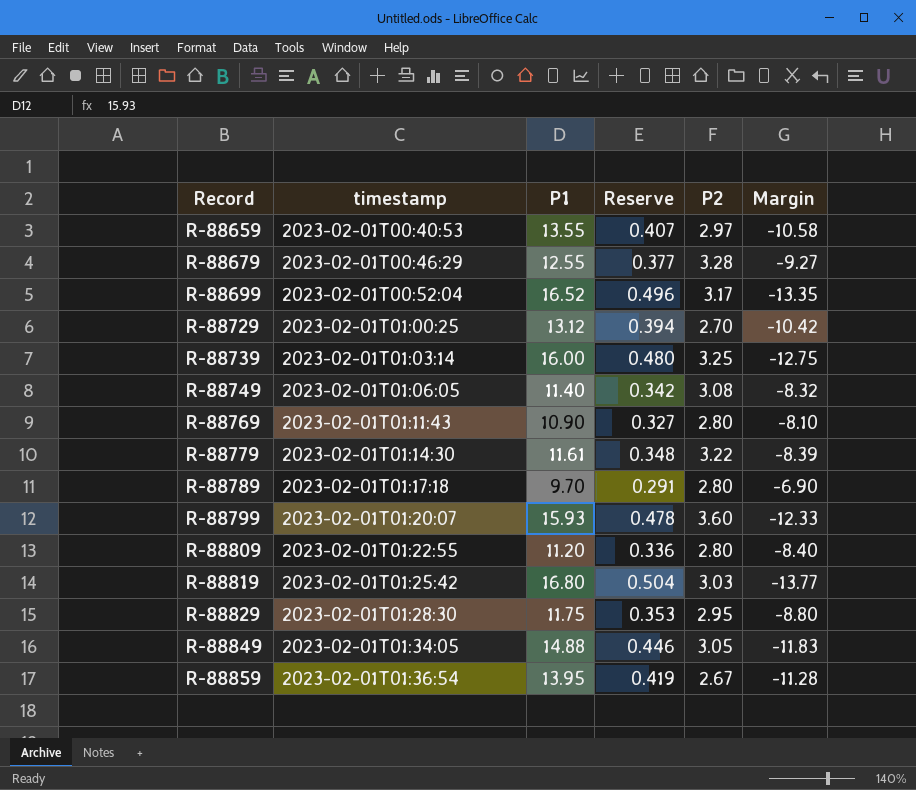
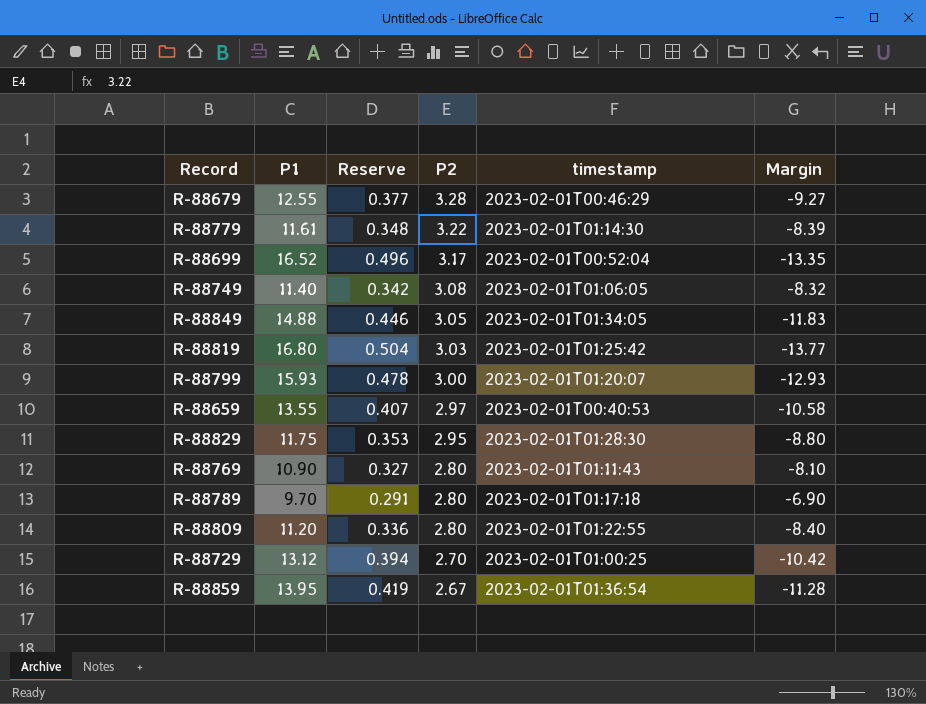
row order: Record ascending -> P2 descending
column timestamp | position: 2 -> 5
row R-88739: 2023-02-01T01:03:14 | 16.00 | 0.480 | 3.25 | -12.75 -> none
R-88799 | P2: 3.60 -> 3.00
R-88799 | Margin: -12.33 -> -12.93

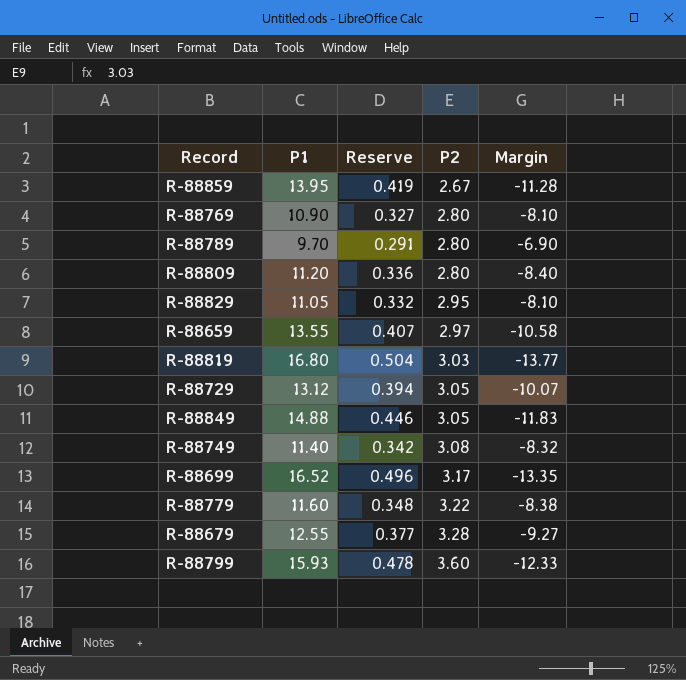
row order: P2 descending -> P2 ascending
column timestamp | position: 5 -> none
R-88829 | P1: 11.75 -> 11.05
R-88829 | Reserve: 0.353 -> 0.332
R-88829 | Margin: -8.80 -> -8.10
R-88729 | P2: 2.70 -> 3.05
R-88729 | Margin: -10.42 -> -10.07
R-88779 | P1: 11.61 -> 11.60
R-88779 | Margin: -8.39 -> -8.38
R-88799 | P2: 3.00 -> 3.60
R-88799 | Margin: -12.93 -> -12.33

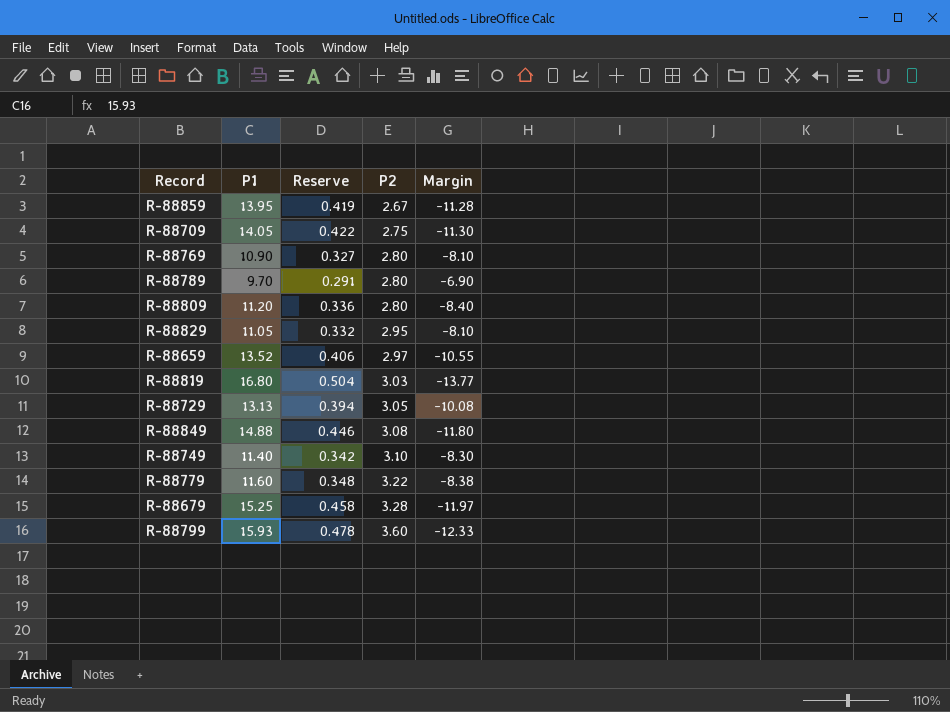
row R-88699: 16.52 | 0.496 | 3.17 | -13.35 -> none
row R-88709: none -> 14.05 | 0.422 | 2.75 | -11.30
R-88659 | P1: 13.55 -> 13.52
R-88659 | Reserve: 0.407 -> 0.406
R-88659 | Margin: -10.58 -> -10.55
R-88729 | P1: 13.12 -> 13.13
R-88729 | Margin: -10.07 -> -10.08
R-88849 | P2: 3.05 -> 3.08
R-88849 | Margin: -11.83 -> -11.80
R-88749 | P2: 3.08 -> 3.10
R-88749 | Margin: -8.32 -> -8.30
R-88679 | P1: 12.55 -> 15.25
R-88679 | Reserve: 0.377 -> 0.458
R-88679 | Margin: -9.27 -> -11.97

